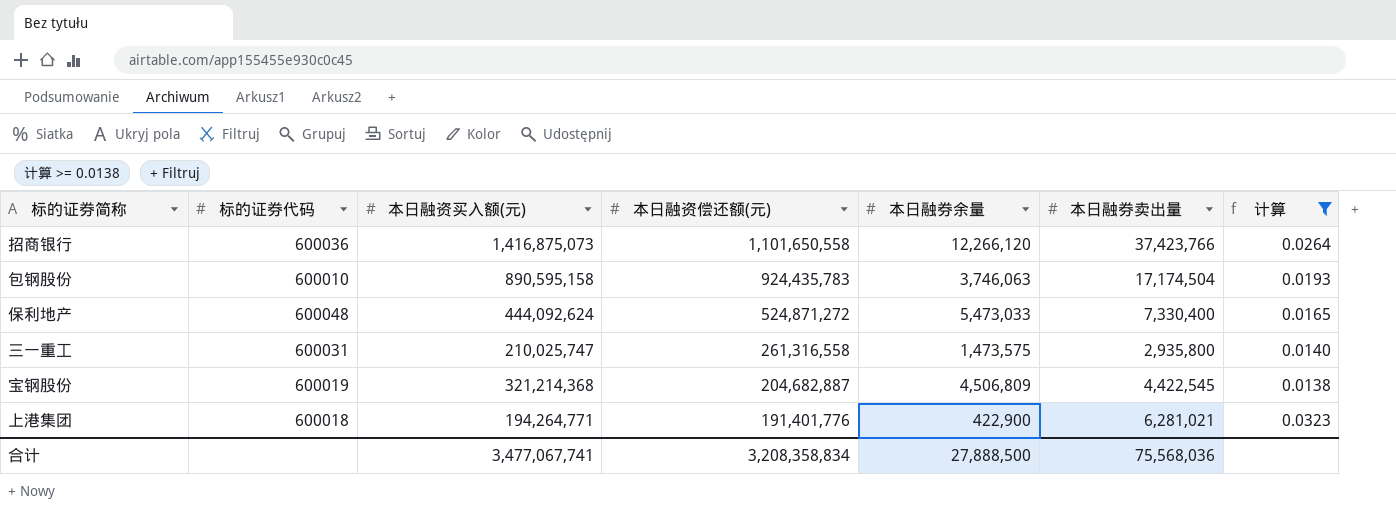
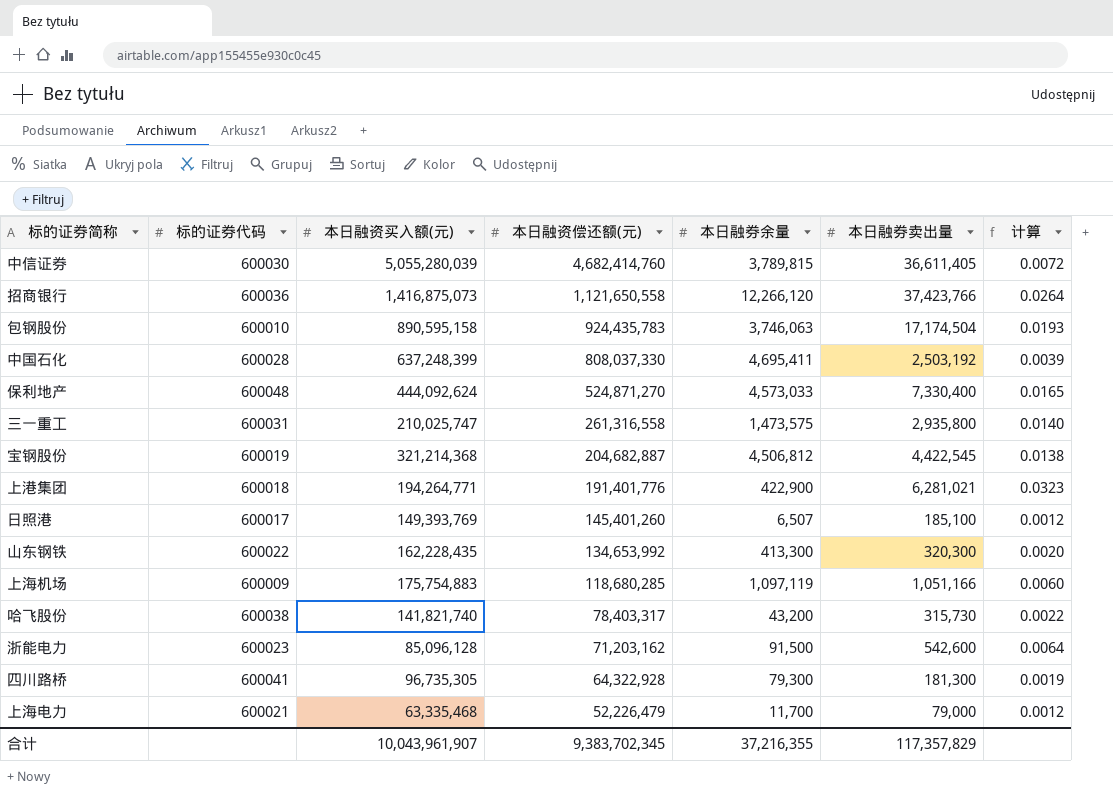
filter: 计算 >= 0.0138 -> none
招商银行 | 本日融资偿还额(元): 1,101,650,558 -> 1,121,650,558
保利地产 | 本日融资偿还额(元): 524,871,272 -> 524,871,270
保利地产 | 本日融券余量: 5,473,033 -> 4,573,033
宝钢股份 | 本日融券余量: 4,506,809 -> 4,506,812
合计 | 本日融资买入额(元): 3,477,067,741 -> 10,043,961,907
合计 | 本日融资偿还额(元): 3,208,358,834 -> 9,383,702,345
合计 | 本日融券余量: 27,888,500 -> 37,216,355
合计 | 本日融券卖出量: 75,568,036 -> 117,357,829

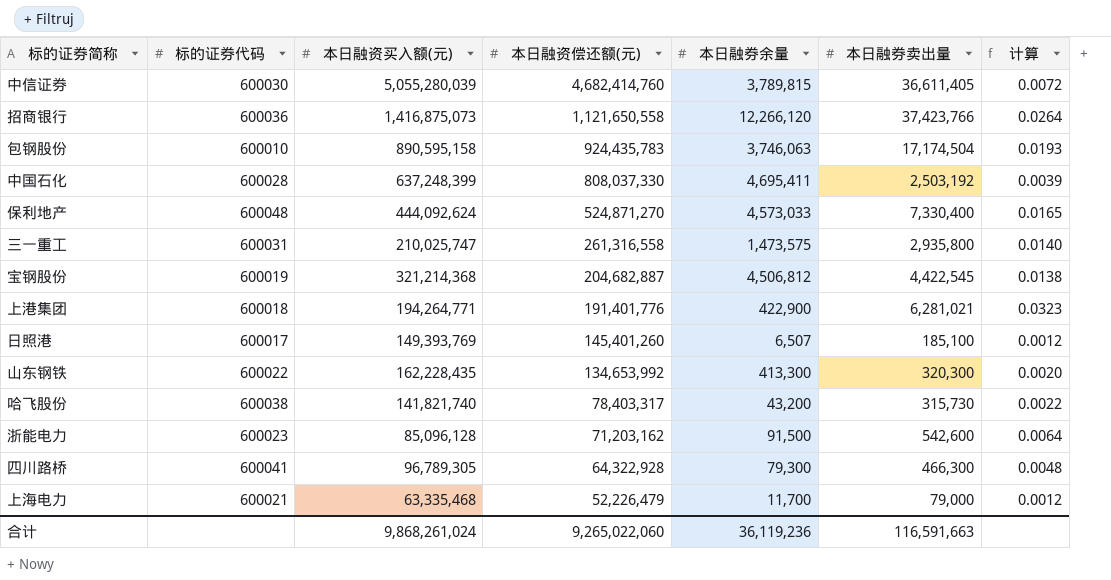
row 上海机场: 600009 | 175,754,883 | 118,680,285 | 1,097,119 | 1,051,166 | 0.0060 -> none
四川路桥 | 本日融资买入额(元): 96,735,305 -> 96,789,305
四川路桥 | 本日融券卖出量: 181,300 -> 466,300
四川路桥 | 计算: 0.0019 -> 0.0048
合计 | 本日融资买入额(元): 10,043,961,907 -> 9,868,261,024
合计 | 本日融资偿还额(元): 9,383,702,345 -> 9,265,022,060
合计 | 本日融券余量: 37,216,355 -> 36,119,236
合计 | 本日融券卖出量: 117,357,829 -> 116,591,663

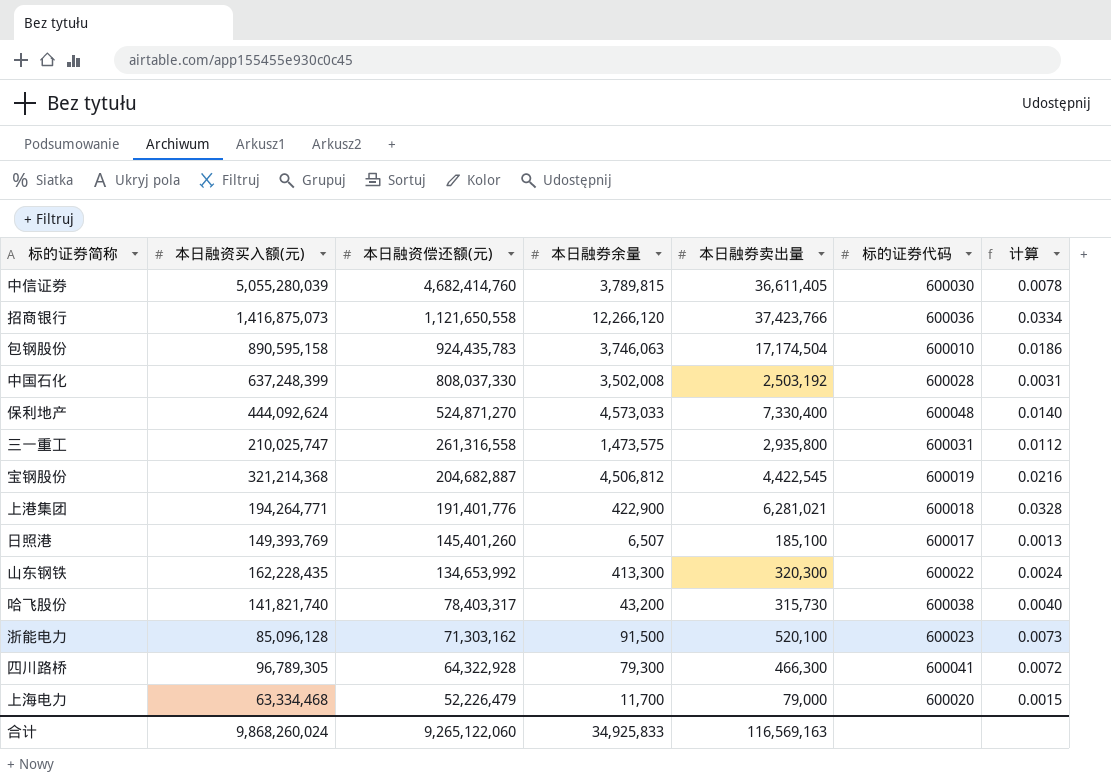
column 标的证券代码 | position: 2 -> 6
column 计算 | formula: [本日融券卖出量] / [本日融资买入额(元)] -> [本日融券卖出量] / [本日融资偿还额(元)]
中国石化 | 本日融券余量: 4,695,411 -> 3,502,008
浙能电力 | 本日融资偿还额(元): 71,203,162 -> 71,303,162
浙能电力 | 本日融券卖出量: 542,600 -> 520,100
上海电力 | 本日融资买入额(元): 63,335,468 -> 63,334,468
上海电力 | 标的证券代码: 600021 -> 600020
合计 | 本日融资买入额(元): 9,868,261,024 -> 9,868,260,024
合计 | 本日融资偿还额(元): 9,265,022,060 -> 9,265,122,060
合计 | 本日融券余量: 36,119,236 -> 34,925,833
合计 | 本日融券卖出量: 116,591,663 -> 116,569,163

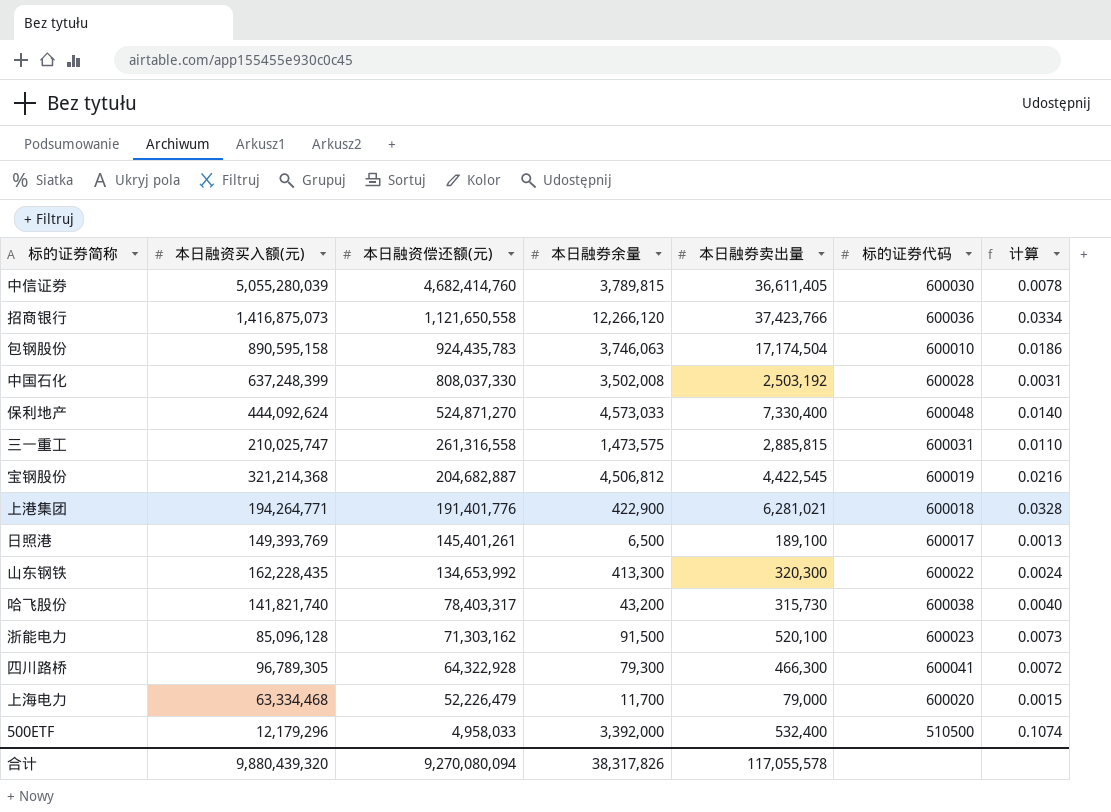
三一重工 | 本日融券卖出量: 2,935,800 -> 2,885,815
三一重工 | 计算: 0.0112 -> 0.0110
日照港 | 本日融资偿还额(元): 145,401,260 -> 145,401,261
日照港 | 本日融券余量: 6,507 -> 6,500
日照港 | 本日融券卖出量: 185,100 -> 189,100
row 500ETF: none -> 12,179,296 | 4,958,033 | 3,392,000 | 532,400 | 510500 | 0.1074
合计 | 本日融资买入额(元): 9,868,260,024 -> 9,880,439,320
合计 | 本日融资偿还额(元): 9,265,122,060 -> 9,270,080,094
合计 | 本日融券余量: 34,925,833 -> 38,317,826
合计 | 本日融券卖出量: 116,569,163 -> 117,055,578

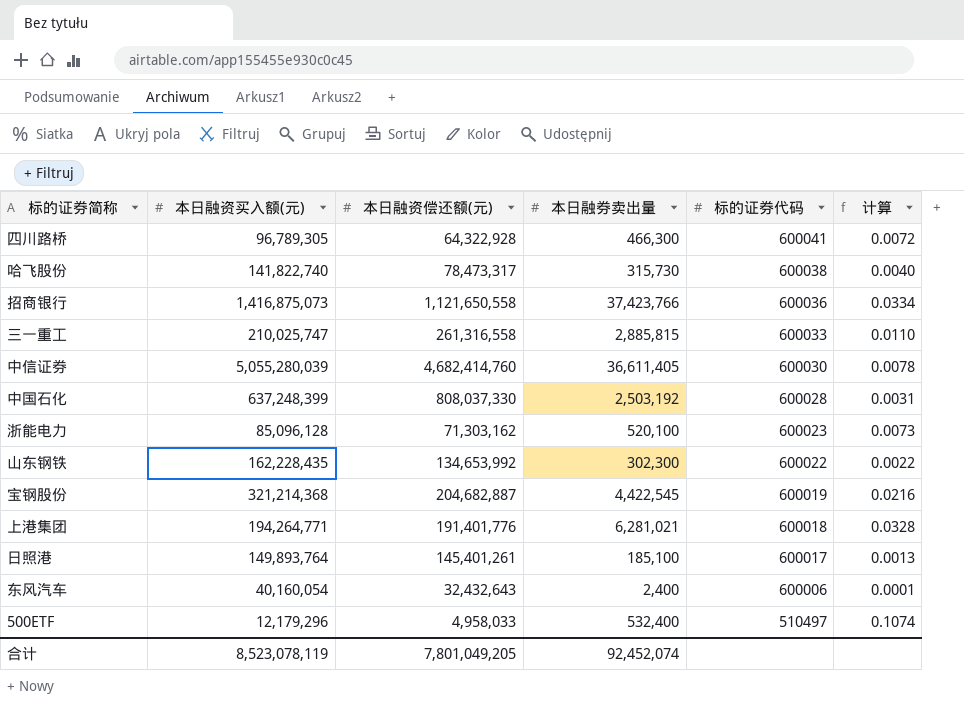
row order: 本日融资偿还额(元) descending -> 标的证券代码 descending
column 本日融券余量 | position: 4 -> none
row 包钢股份: 890,595,158 | 924,435,783 | 3,746,063 | 17,174,504 | 600010 | 0.0186 -> none
row 保利地产: 444,092,624 | 524,871,270 | 4,573,033 | 7,330,400 | 600048 | 0.0140 -> none
row 上海电力: 63,334,468 | 52,226,479 | 11,700 | 79,000 | 600020 | 0.0015 -> none
哈飞股份 | 本日融资买入额(元): 141,821,740 -> 141,822,740
哈飞股份 | 本日融资偿还额(元): 78,403,317 -> 78,473,317
三一重工 | 标的证券代码: 600031 -> 600033
山东钢铁 | 本日融券卖出量: 320,300 -> 302,300
山东钢铁 | 计算: 0.0024 -> 0.0022
日照港 | 本日融资买入额(元): 149,393,769 -> 149,893,764
日照港 | 本日融券卖出量: 189,100 -> 185,100
row 东风汽车: none -> 40,160,054 | 32,432,643 | 2,400 | 600006 | 0.0001
500ETF | 标的证券代码: 510500 -> 510497
合计 | 本日融资买入额(元): 9,880,439,320 -> 8,523,078,119
合计 | 本日融资偿还额(元): 9,270,080,094 -> 7,801,049,205
合计 | 本日融券卖出量: 117,055,578 -> 92,452,074

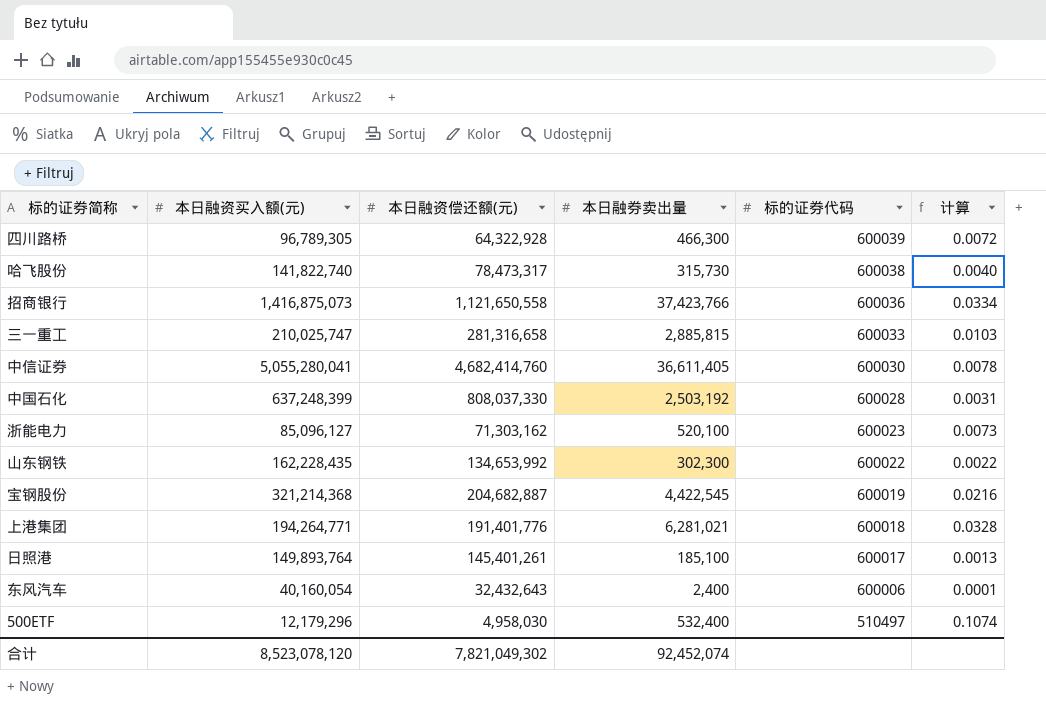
四川路桥 | 标的证券代码: 600041 -> 600039
三一重工 | 本日融资偿还额(元): 261,316,558 -> 281,316,658
三一重工 | 计算: 0.0110 -> 0.0103
中信证券 | 本日融资买入额(元): 5,055,280,039 -> 5,055,280,041
浙能电力 | 本日融资买入额(元): 85,096,128 -> 85,096,127
500ETF | 本日融资偿还额(元): 4,958,033 -> 4,958,030
合计 | 本日融资买入额(元): 8,523,078,119 -> 8,523,078,120
合计 | 本日融资偿还额(元): 7,801,049,205 -> 7,821,049,302

